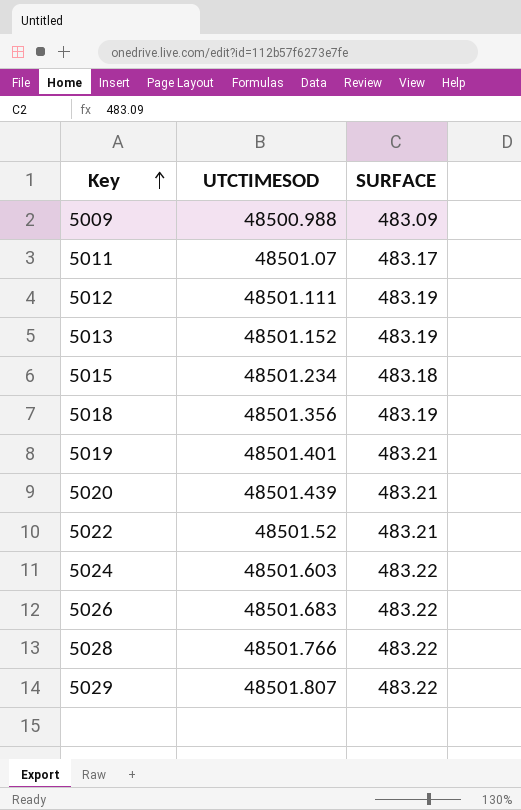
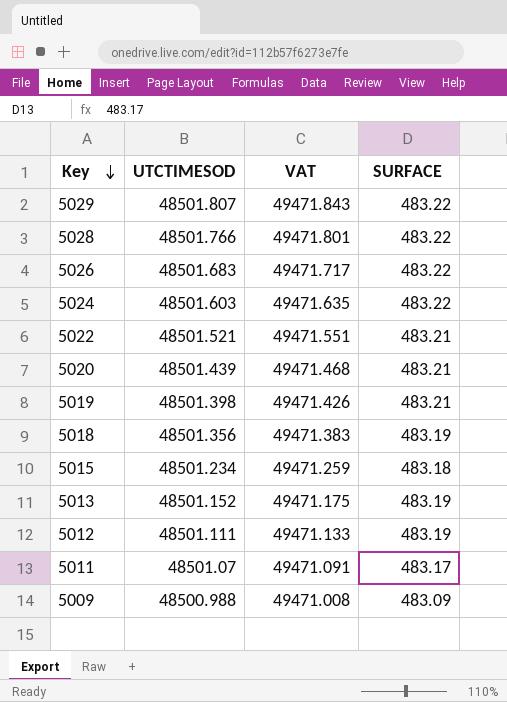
row order: Key ascending -> Key descending
column VAT | formula: none -> [UTCTIMESOD] * 1.02
5022 | UTCTIMESOD: 48501.52 -> 48501.521
5019 | UTCTIMESOD: 48501.401 -> 48501.398

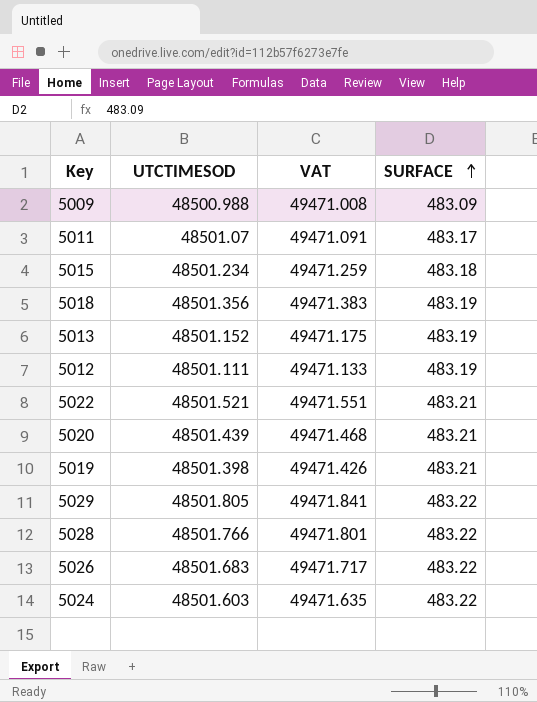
row order: Key descending -> SURFACE ascending
5029 | UTCTIMESOD: 48501.807 -> 48501.805
5029 | VAT: 49471.843 -> 49471.841

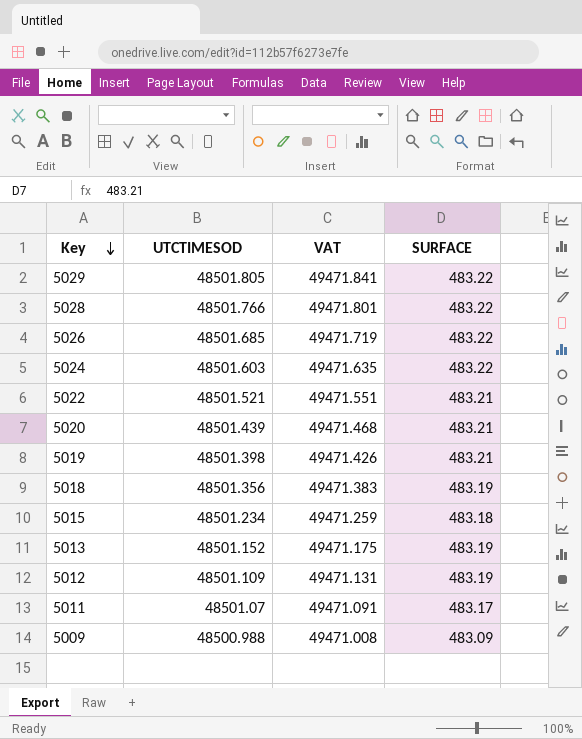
row order: SURFACE ascending -> Key descending
5026 | UTCTIMESOD: 48501.683 -> 48501.685
5026 | VAT: 49471.717 -> 49471.719
5012 | UTCTIMESOD: 48501.111 -> 48501.109
5012 | VAT: 49471.133 -> 49471.131

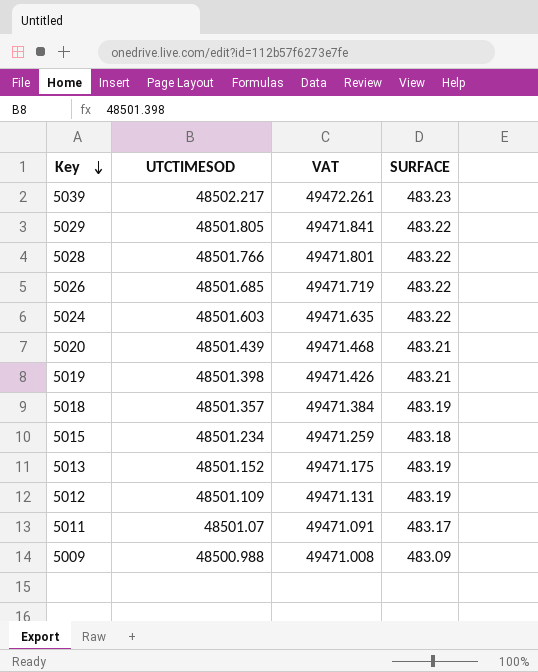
row 5022: 48501.521 | 49471.551 | 483.21 -> none
row 5039: none -> 48502.217 | 49472.261 | 483.23
5018 | UTCTIMESOD: 48501.356 -> 48501.357
5018 | VAT: 49471.383 -> 49471.384

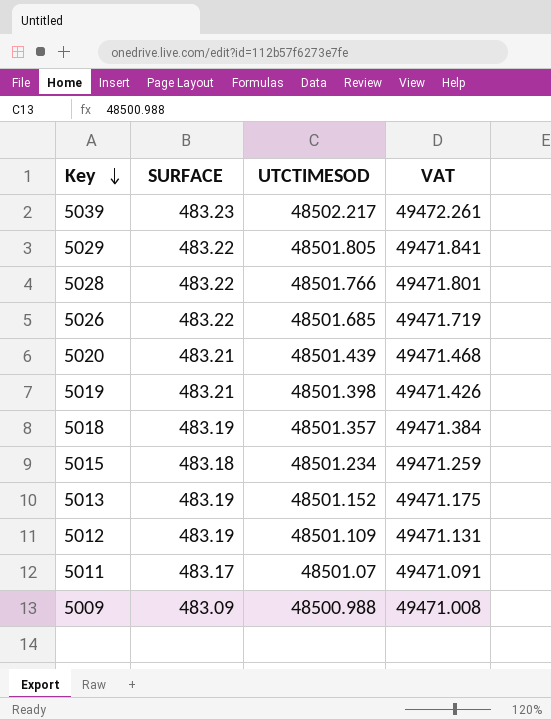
column SURFACE | position: 4 -> 2
row 5024: 48501.603 | 49471.635 | 483.22 -> none

